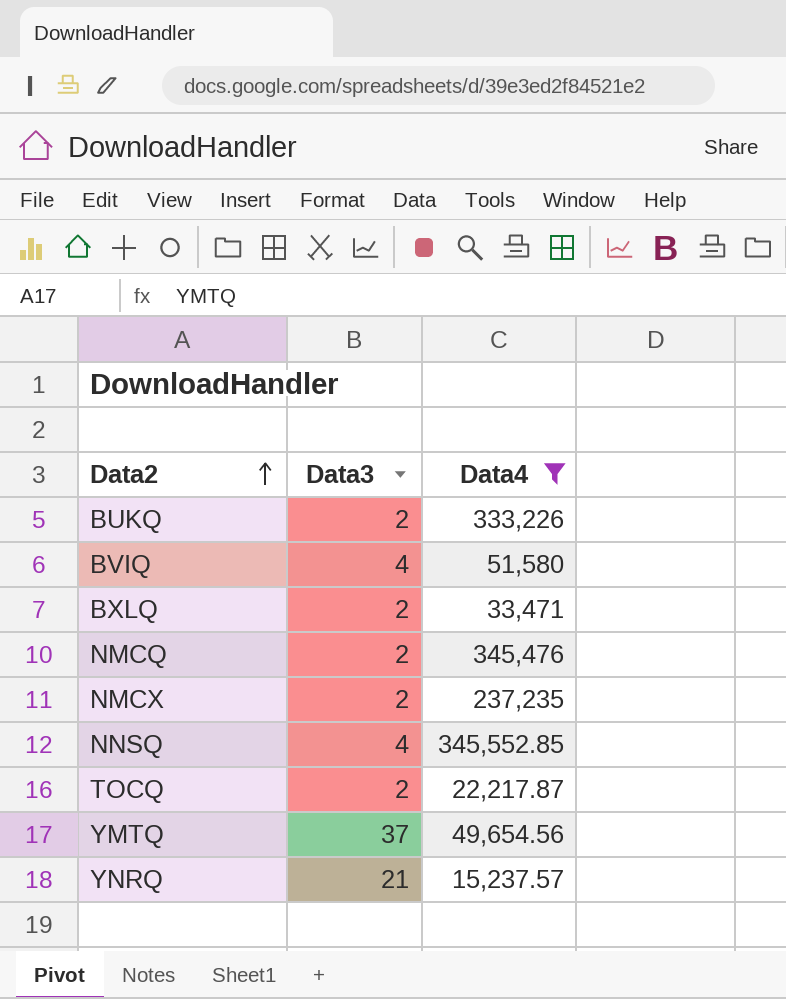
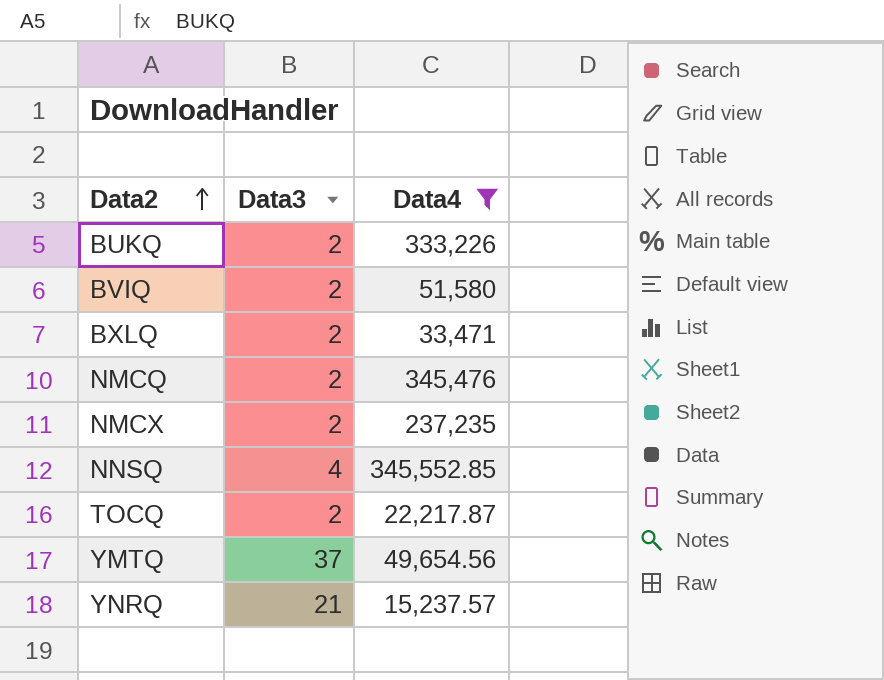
BVIQ | Data3: 4 -> 2

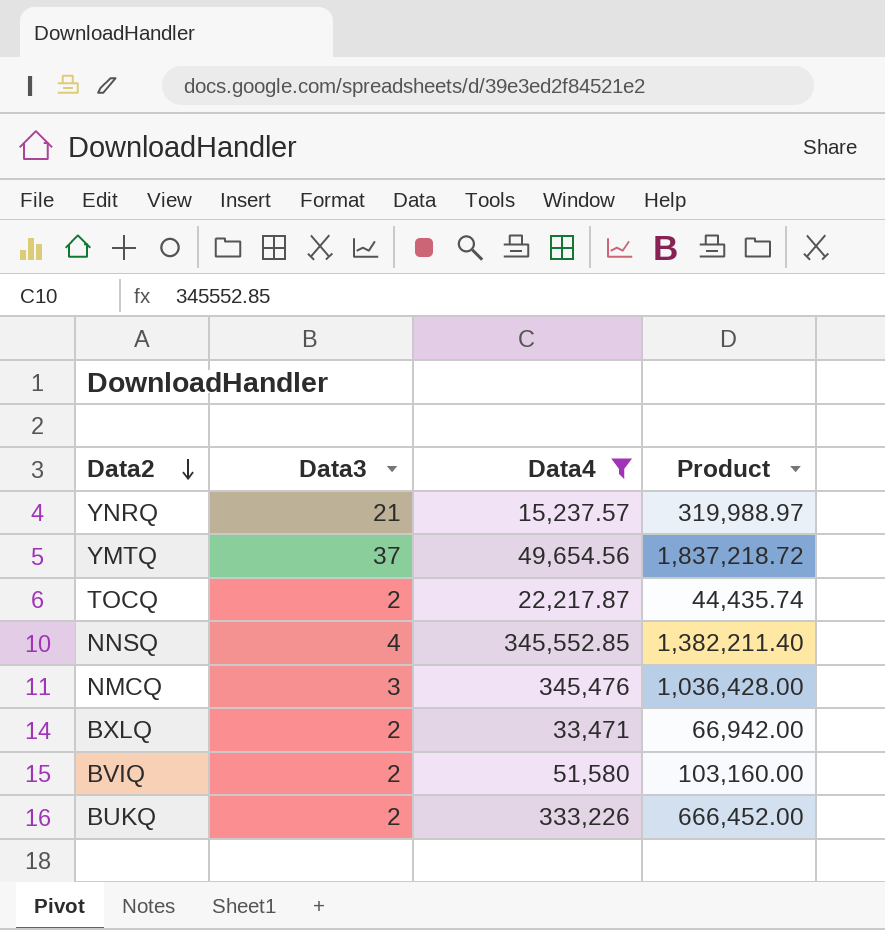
row order: Data2 ascending -> Data2 descending
column Product | formula: none -> [Data3] * [Data4]
row NMCX: 2 | 237,235 -> none
NMCQ | Data3: 2 -> 3

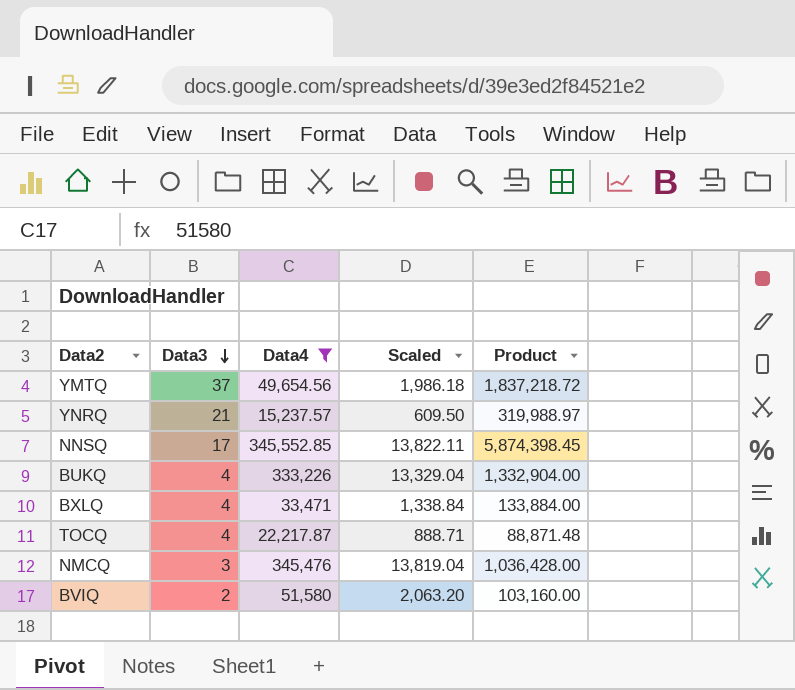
row order: Data2 descending -> Data3 descending
column Scaled | formula: none -> [Data4] * 0.04
NNSQ | Data3: 4 -> 17
NNSQ | Product: 1,382,211.40 -> 5,874,398.45
BUKQ | Data3: 2 -> 4
BUKQ | Product: 666,452.00 -> 1,332,904.00
BXLQ | Data3: 2 -> 4
BXLQ | Product: 66,942.00 -> 133,884.00
TOCQ | Data3: 2 -> 4
TOCQ | Product: 44,435.74 -> 88,871.48

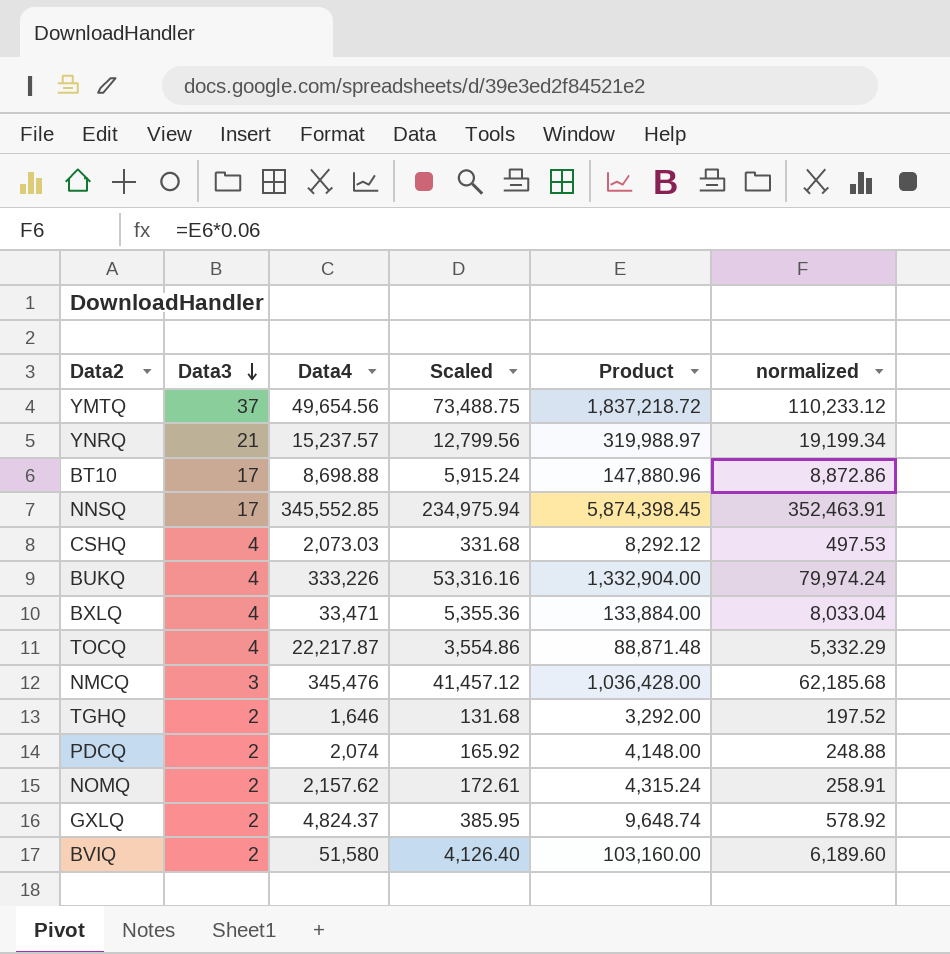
filter: Data4 >= 15,237.57 -> none
column Scaled | formula: [Data4] * 0.04 -> [Product] * 0.04
column normalized | formula: none -> [Product] * 0.06

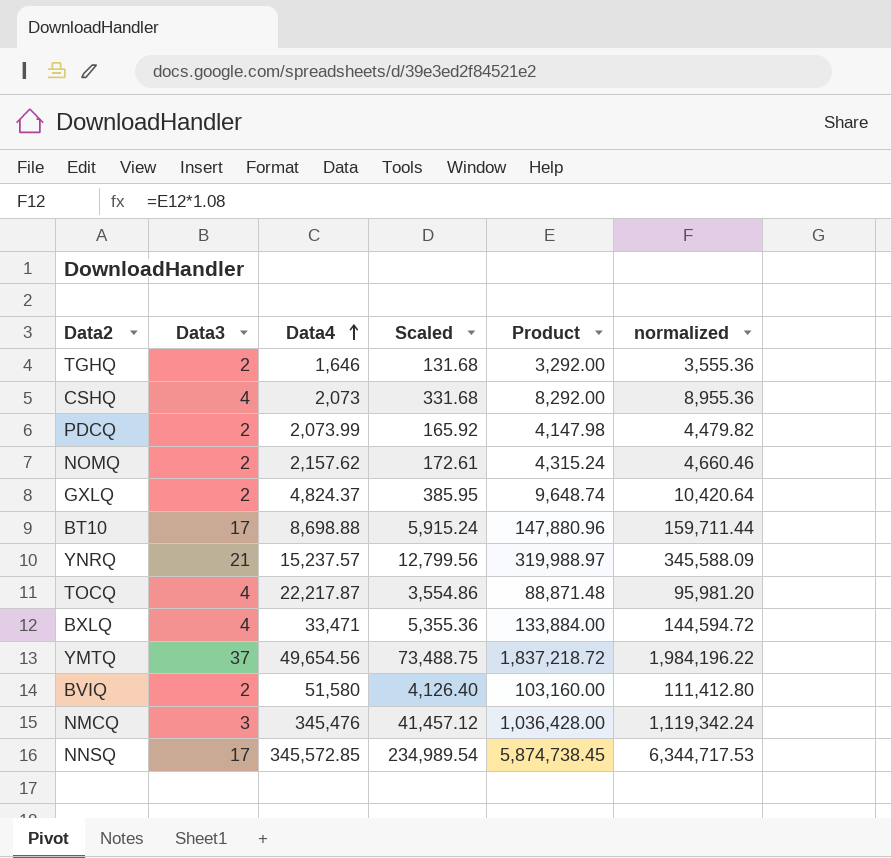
row order: Data3 descending -> Data4 ascending
column normalized | formula: [Product] * 0.06 -> [Product] * 1.08
row BUKQ: 4 | 333,226 | 53,316.16 | 1,332,904.00 | 79,974.24 -> none
CSHQ | Data4: 2,073.03 -> 2,073
CSHQ | Product: 8,292.12 -> 8,292.00
PDCQ | Data4: 2,074 -> 2,073.99
PDCQ | Product: 4,148.00 -> 4,147.98
NNSQ | Data4: 345,552.85 -> 345,572.85
NNSQ | Scaled: 234,975.94 -> 234,989.54
NNSQ | Product: 5,874,398.45 -> 5,874,738.45

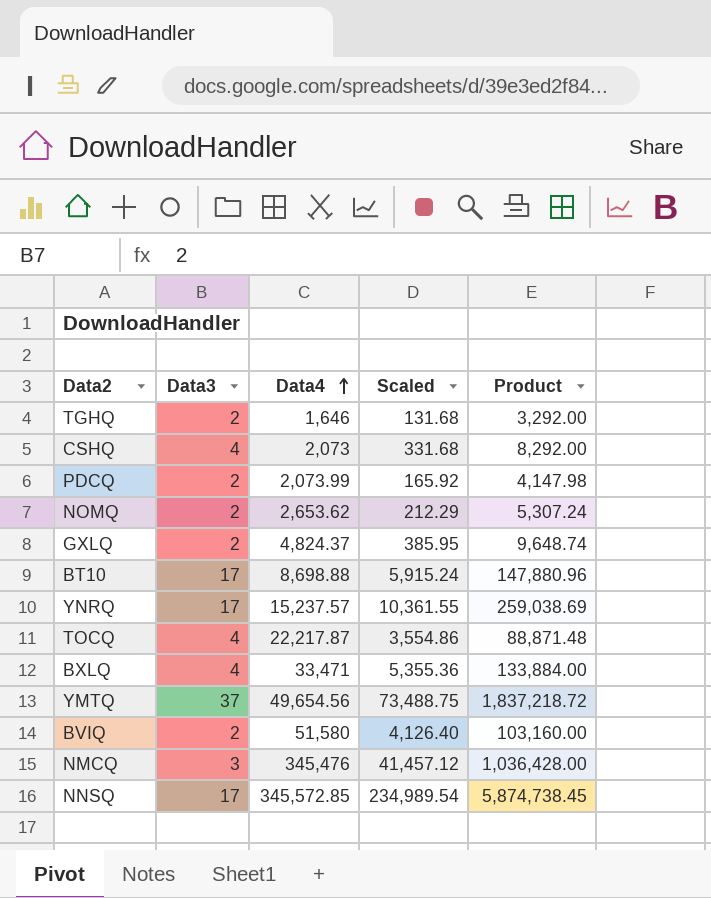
column normalized | formula: [Product] * 1.08 -> none
NOMQ | Data4: 2,157.62 -> 2,653.62
NOMQ | Scaled: 172.61 -> 212.29
NOMQ | Product: 4,315.24 -> 5,307.24
YNRQ | Data3: 21 -> 17
YNRQ | Scaled: 12,799.56 -> 10,361.55
YNRQ | Product: 319,988.97 -> 259,038.69

